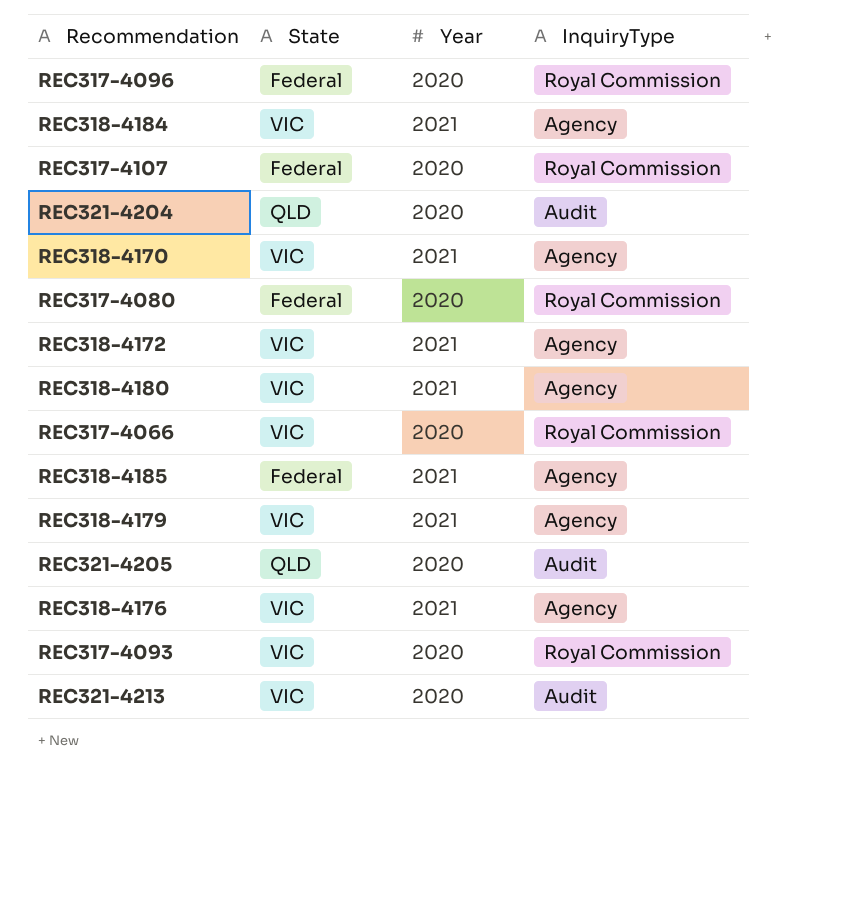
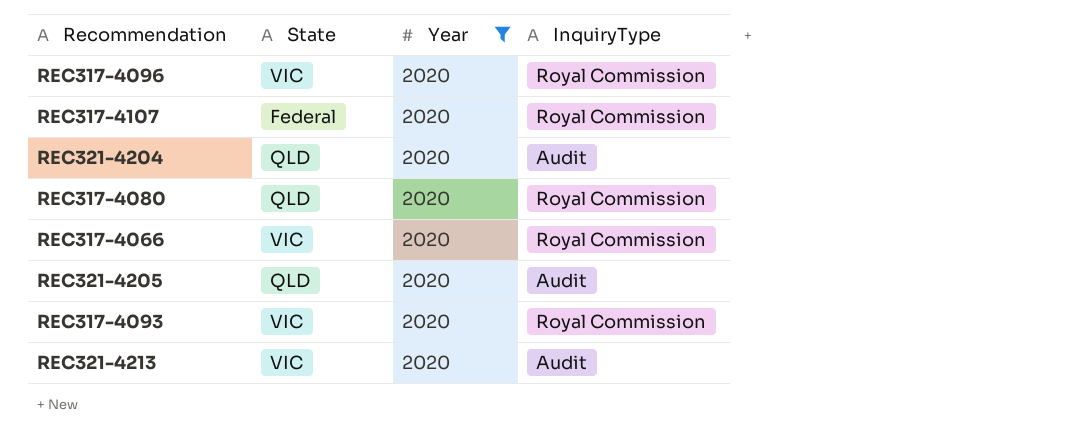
filter: none -> Year = 2020
REC317-4096 | State: Federal -> VIC
REC317-4080 | State: Federal -> QLD

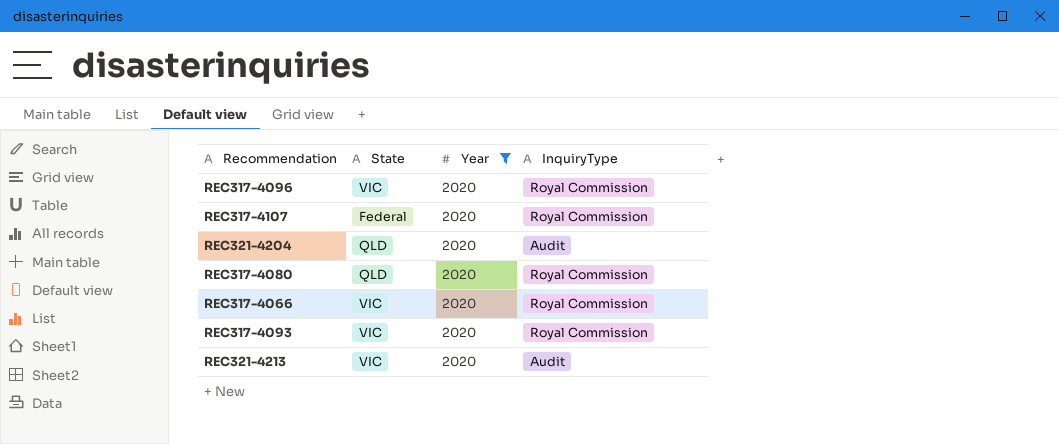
row REC321-4205: QLD | 2020 | Audit -> none

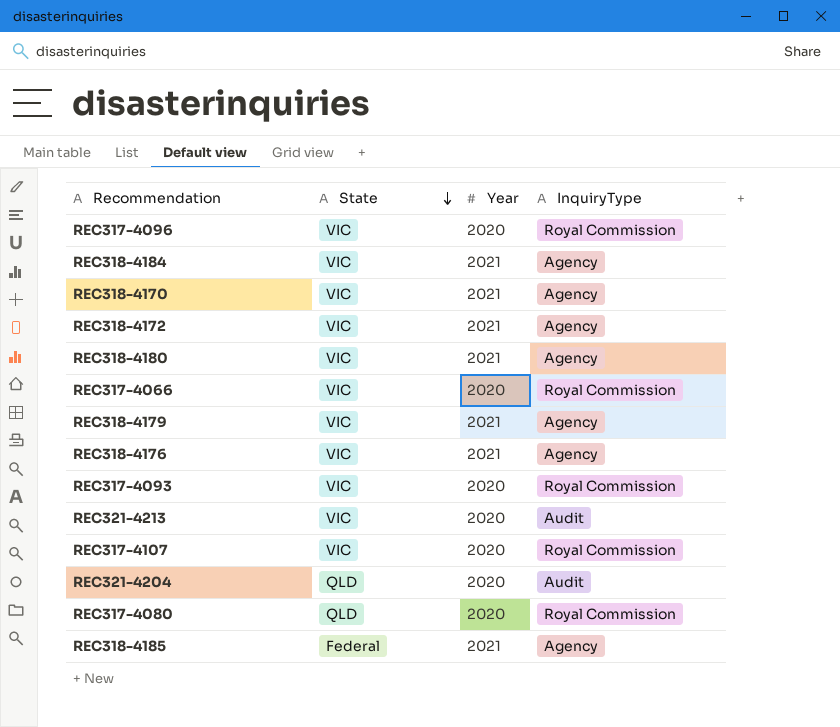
filter: Year = 2020 -> none
row order: none -> State descending
REC317-4107 | State: Federal -> VIC

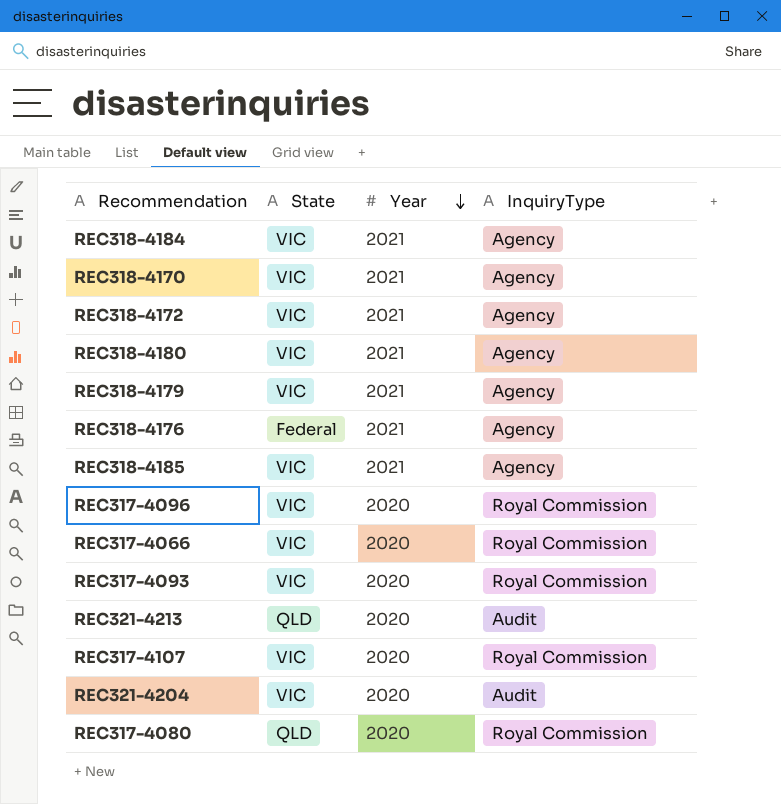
row order: State descending -> Year descending
REC318-4176 | State: VIC -> Federal
REC318-4185 | State: Federal -> VIC
REC321-4213 | State: VIC -> QLD
REC321-4204 | State: QLD -> VIC

